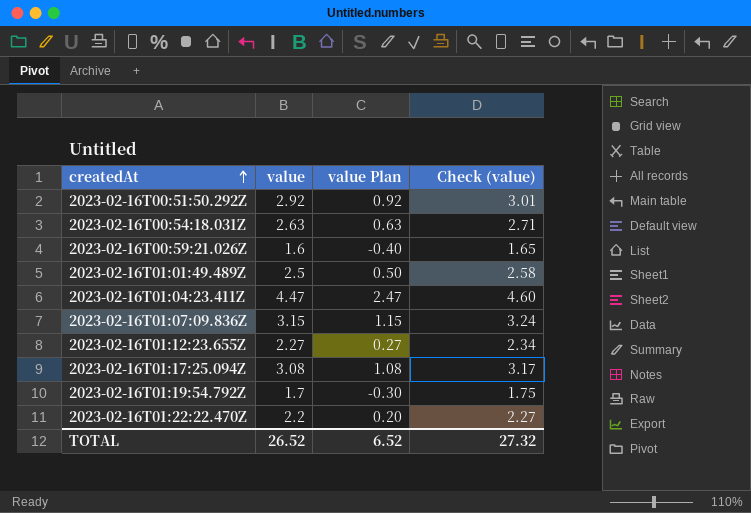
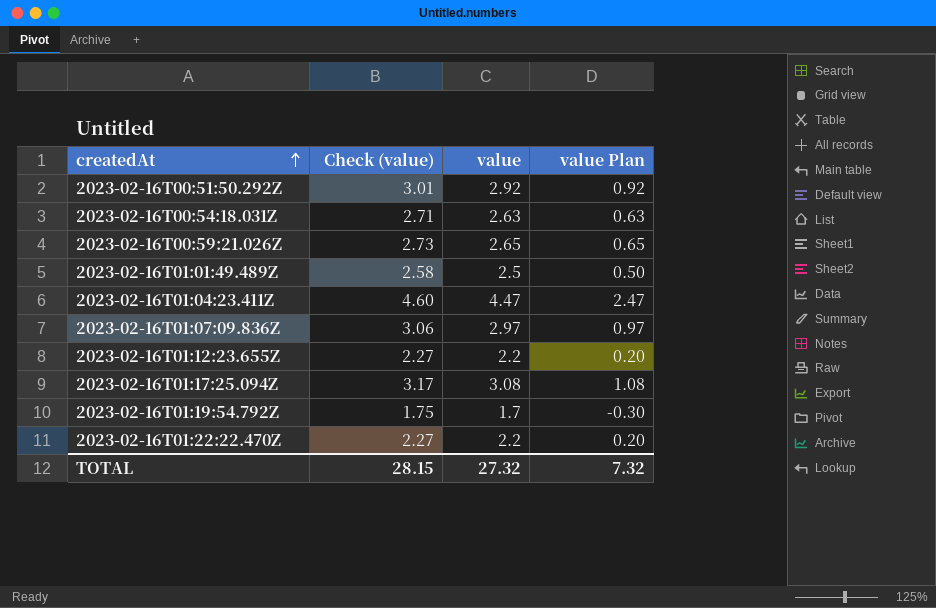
column Check (value) | position: 4 -> 2
2023-02-16T00:59:21.026Z | Check (value): 1.65 -> 2.73
2023-02-16T00:59:21.026Z | value: 1.6 -> 2.65
2023-02-16T00:59:21.026Z | value Plan: -0.40 -> 0.65
2023-02-16T01:07:09.836Z | Check (value): 3.24 -> 3.06
2023-02-16T01:07:09.836Z | value: 3.15 -> 2.97
2023-02-16T01:07:09.836Z | value Plan: 1.15 -> 0.97
2023-02-16T01:12:23.655Z | Check (value): 2.34 -> 2.27
2023-02-16T01:12:23.655Z | value: 2.27 -> 2.2
2023-02-16T01:12:23.655Z | value Plan: 0.27 -> 0.20
TOTAL | Check (value): 27.32 -> 28.15
TOTAL | value: 26.52 -> 27.32
TOTAL | value Plan: 6.52 -> 7.32

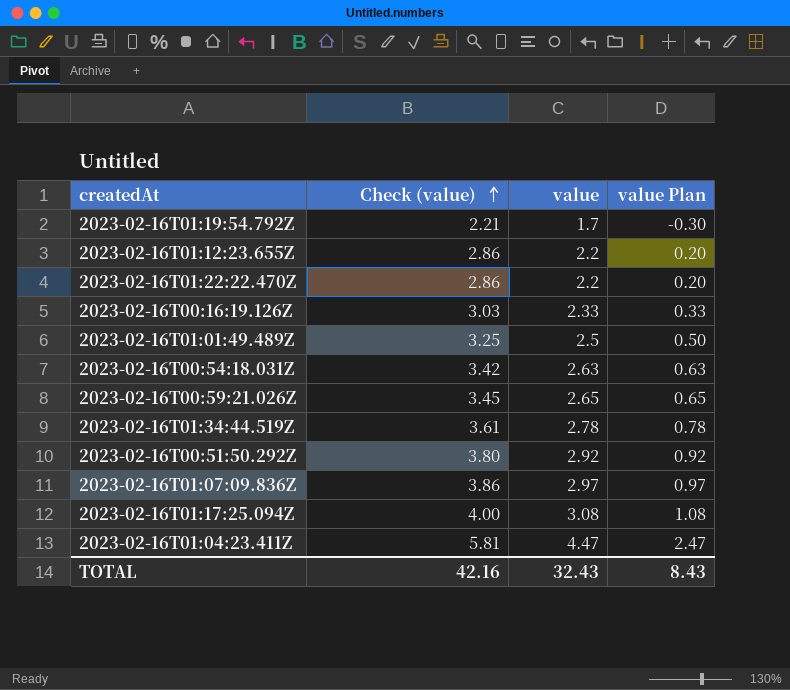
row order: createdAt ascending -> Check (value) ascending
column Check (value) | formula: [value] * 1.03 -> [value] * 1.3
row 2023-02-16T00:16:19.126Z: none -> 3.03 | 2.33 | 0.33
row 2023-02-16T01:34:44.519Z: none -> 3.61 | 2.78 | 0.78
TOTAL | Check (value): 28.15 -> 42.16
TOTAL | value: 27.32 -> 32.43
TOTAL | value Plan: 7.32 -> 8.43

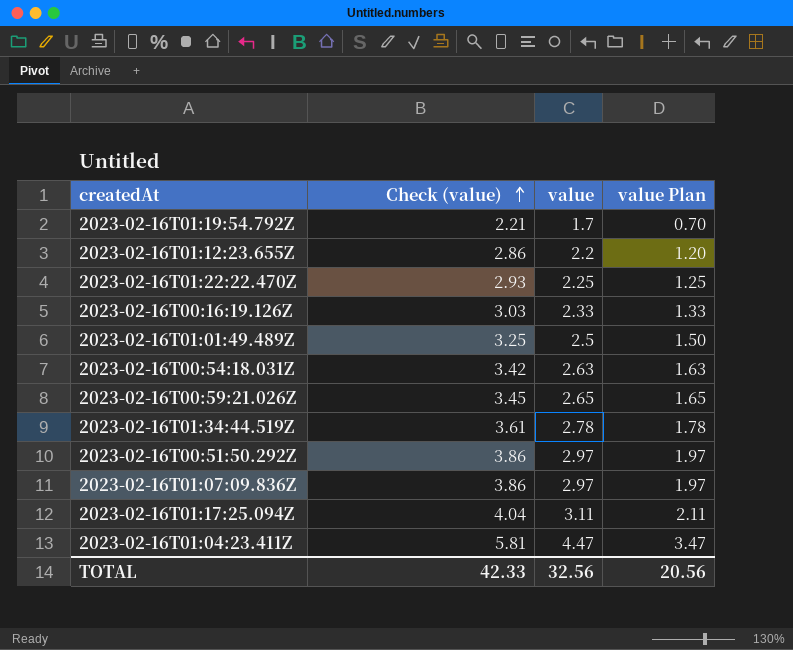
column value Plan | formula: [value] - 2 -> [value] - 1
2023-02-16T01:22:22.470Z | Check (value): 2.86 -> 2.93
2023-02-16T01:22:22.470Z | value: 2.2 -> 2.25
2023-02-16T00:51:50.292Z | Check (value): 3.80 -> 3.86
2023-02-16T00:51:50.292Z | value: 2.92 -> 2.97
2023-02-16T01:17:25.094Z | Check (value): 4.00 -> 4.04
2023-02-16T01:17:25.094Z | value: 3.08 -> 3.11
TOTAL | Check (value): 42.16 -> 42.33
TOTAL | value: 32.43 -> 32.56
TOTAL | value Plan: 8.43 -> 20.56

